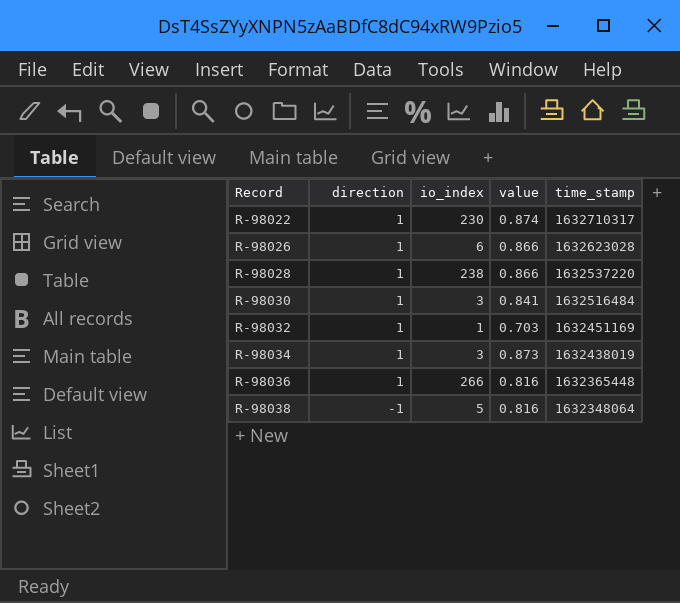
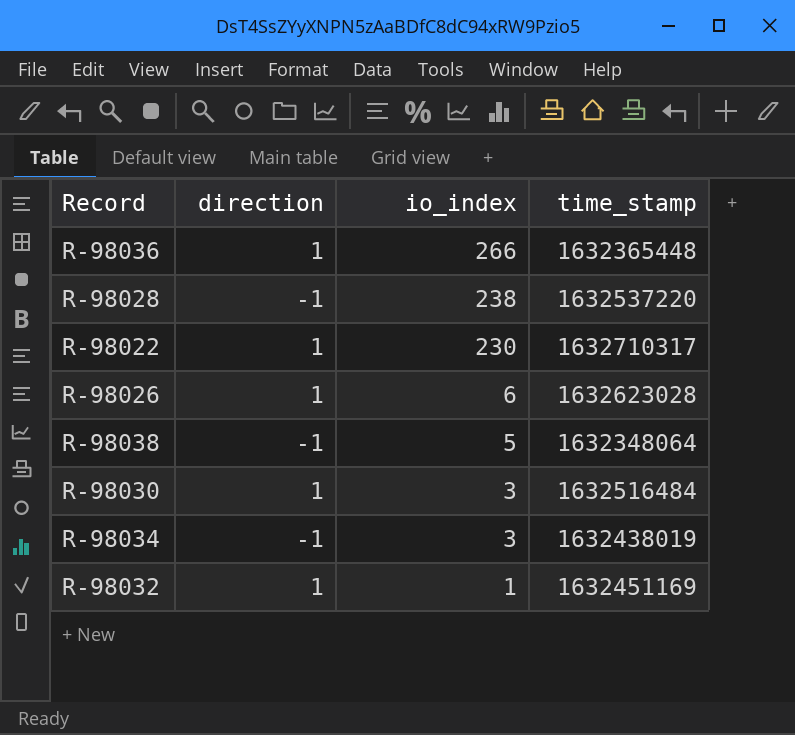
row order: Record ascending -> io_index descending
column value | position: 4 -> none
R-98028 | direction: 1 -> -1
R-98034 | direction: 1 -> -1

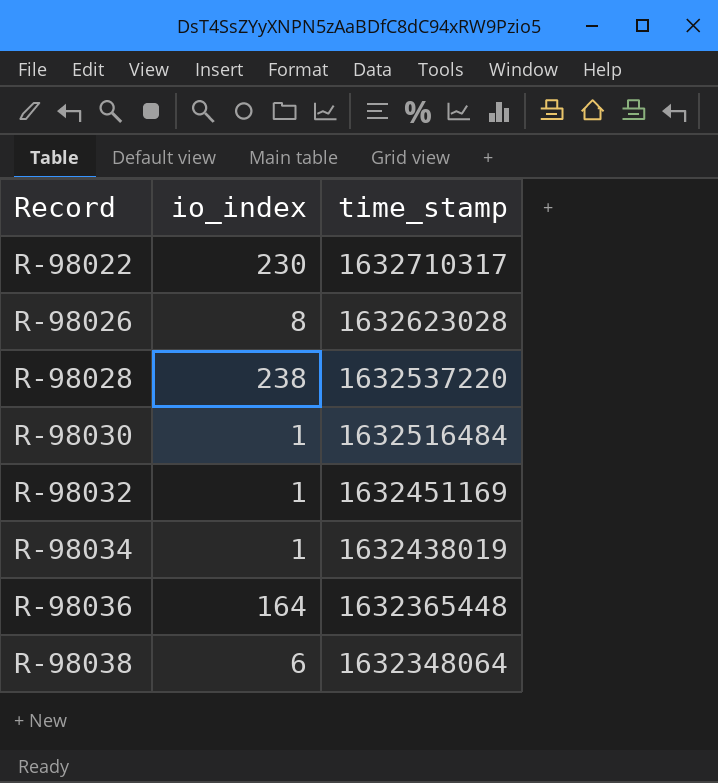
row order: io_index descending -> Record ascending
column direction | position: 2 -> none
R-98026 | io_index: 6 -> 8
R-98030 | io_index: 3 -> 1
R-98034 | io_index: 3 -> 1
R-98036 | io_index: 266 -> 164
R-98038 | io_index: 5 -> 6

